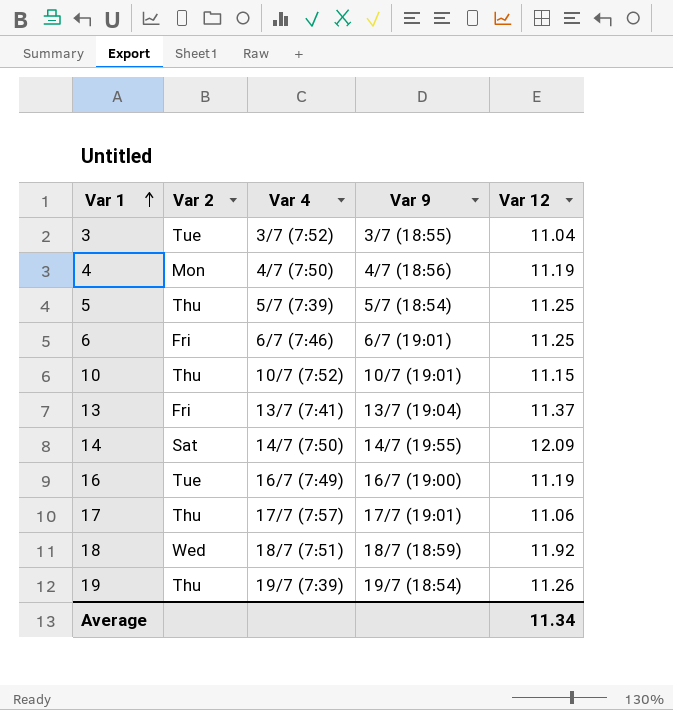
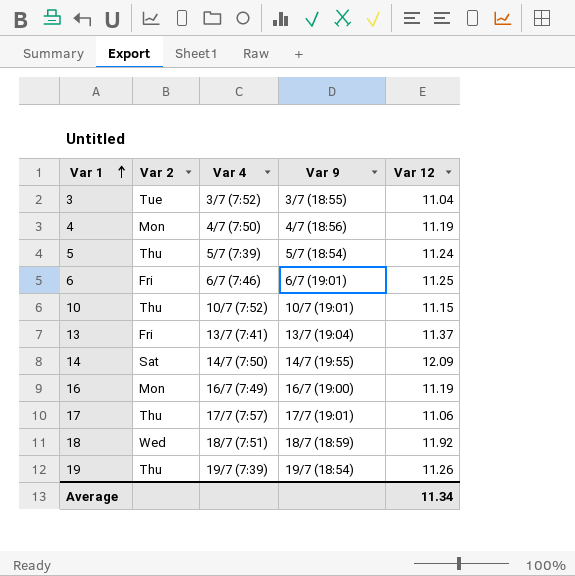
5 | Var 12: 11.25 -> 11.24
16 | Var 2: Tue -> Mon

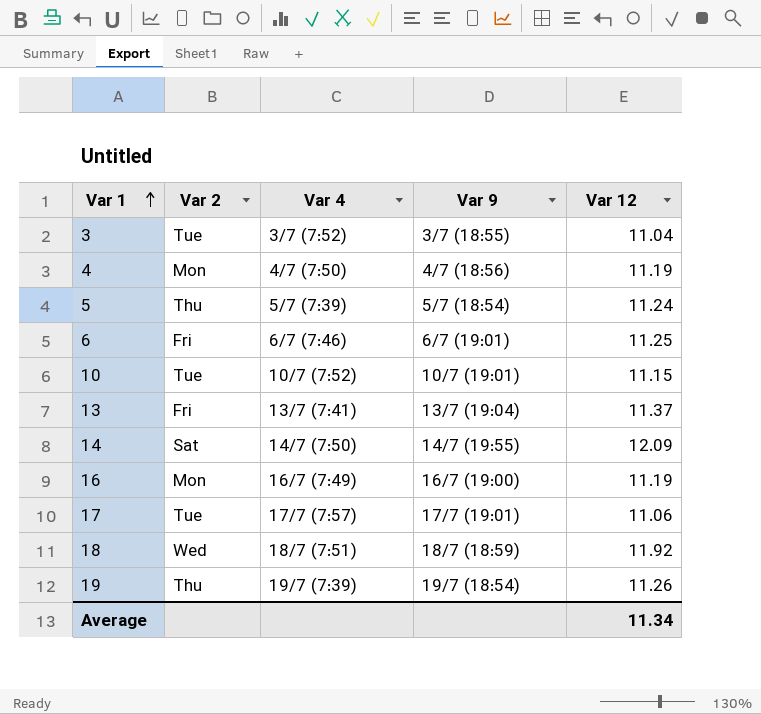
10 | Var 2: Thu -> Tue
17 | Var 2: Thu -> Tue

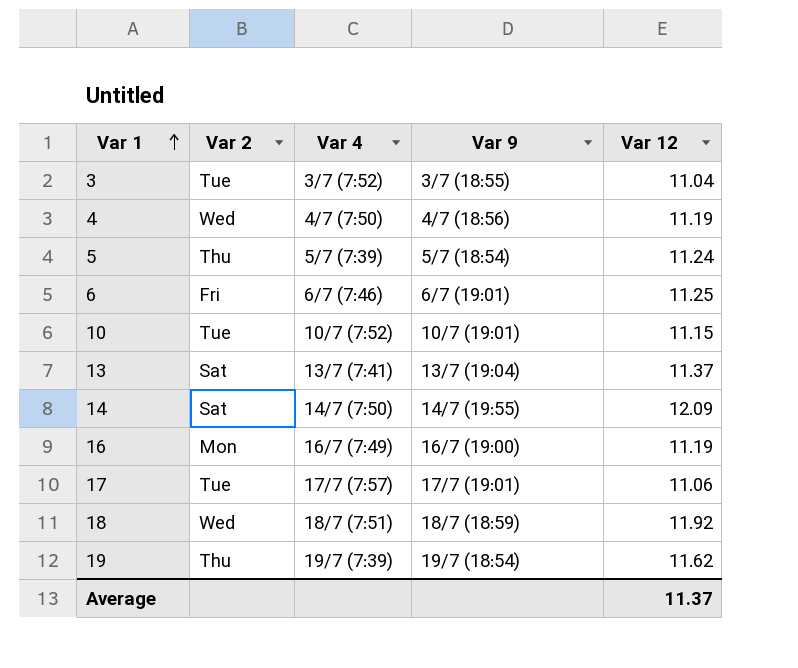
4 | Var 2: Mon -> Wed
13 | Var 2: Fri -> Sat
19 | Var 12: 11.26 -> 11.62
Average | Var 12: 11.34 -> 11.37

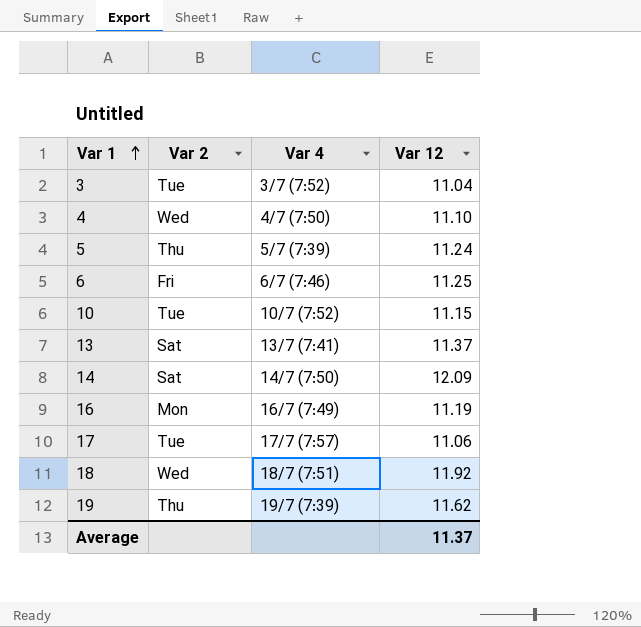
column Var 9 | position: 4 -> none
4 | Var 12: 11.19 -> 11.10

